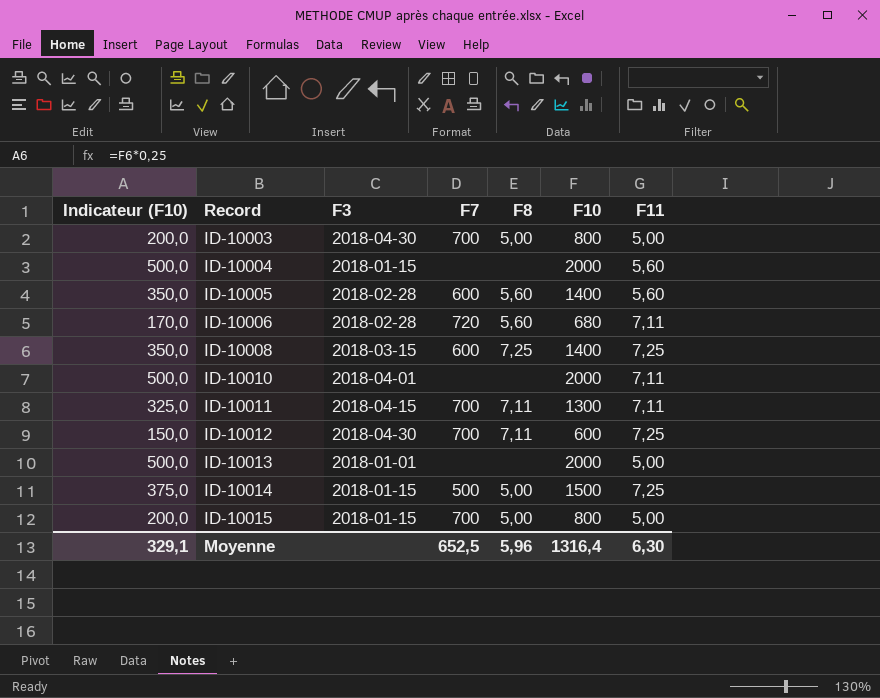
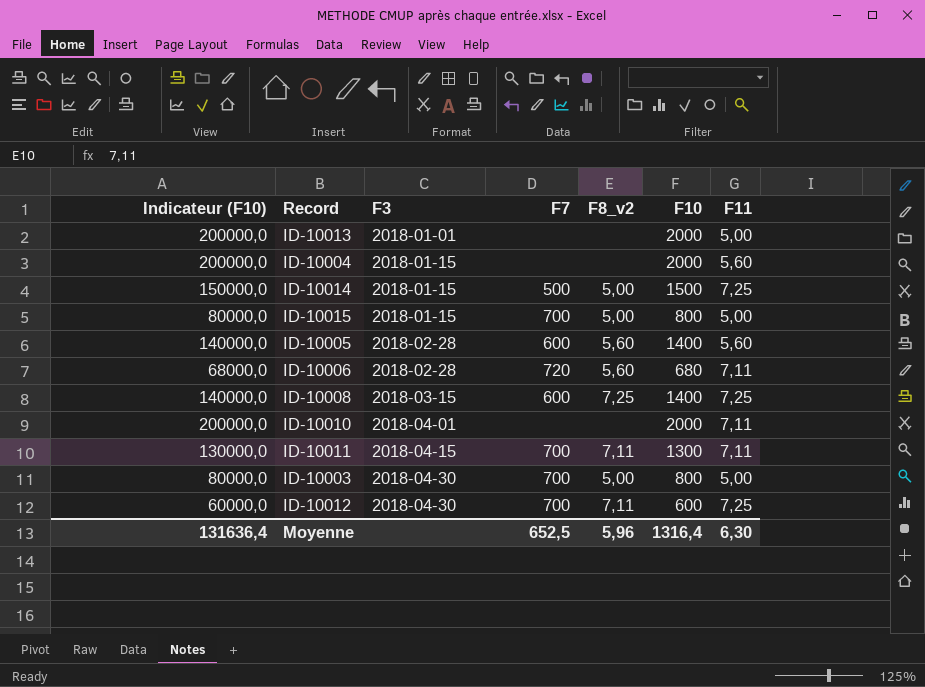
row order: Record ascending -> F3 ascending
column Indicateur (F10) | formula: [F10] * 0,25 -> [F10] * 100
column name: F8 -> F8_v2
Moyenne | Indicateur (F10): 329,1 -> 131636,4

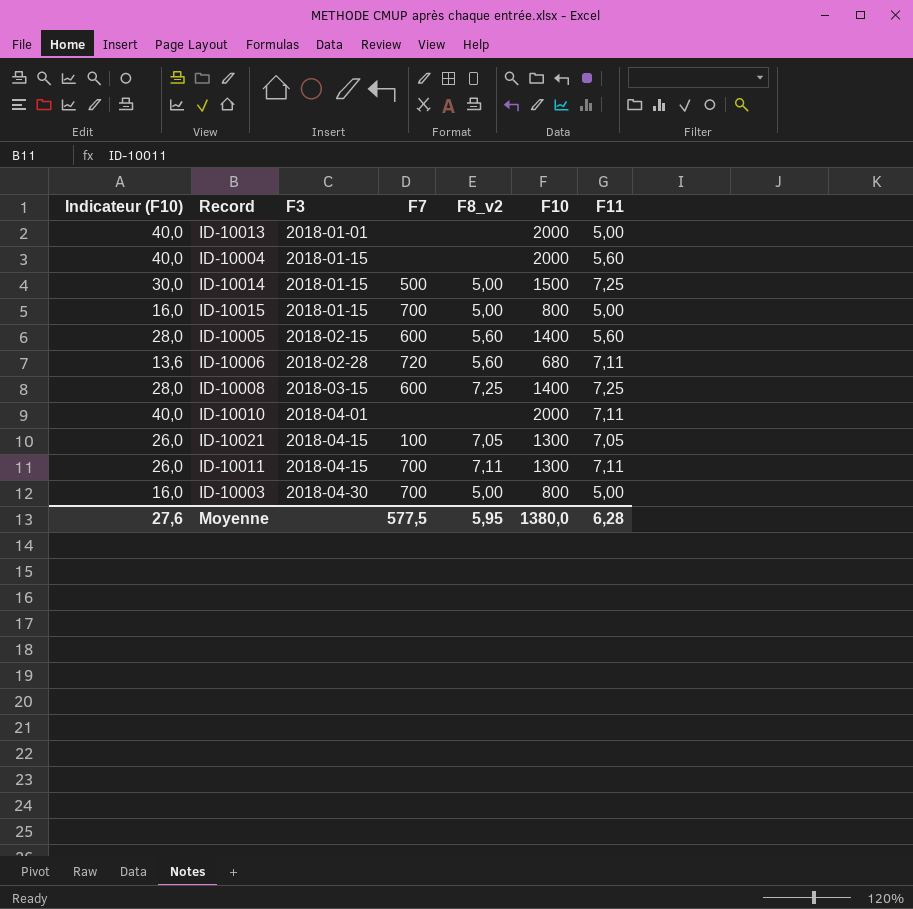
column Indicateur (F10) | formula: [F10] * 100 -> [F10] * 0,02
row ID-10012: 60000,0 | 2018-04-30 | 700 | 7,11 | 600 | 7,25 -> none
ID-10005 | F3: 2018-02-28 -> 2018-02-15
row ID-10021: none -> 26,0 | 2018-04-15 | 100 | 7,05 | 1300 | 7,05
Moyenne | Indicateur (F10): 131636,4 -> 27,6
Moyenne | F7: 652,5 -> 577,5
Moyenne | F8_v2: 5,96 -> 5,95
Moyenne | F10: 1316,4 -> 1380,0
Moyenne | F11: 6,30 -> 6,28

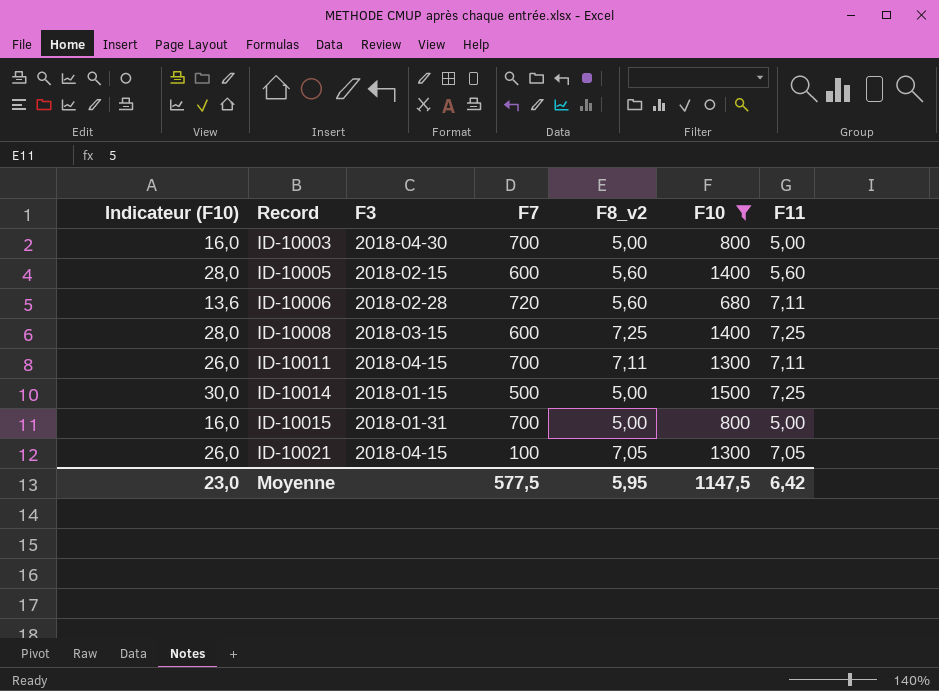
filter: none -> F10 != 2000
row order: F3 ascending -> Record ascending
ID-10015 | F3: 2018-01-15 -> 2018-01-31
Moyenne | Indicateur (F10): 27,6 -> 23,0
Moyenne | F10: 1380,0 -> 1147,5
Moyenne | F11: 6,28 -> 6,42

